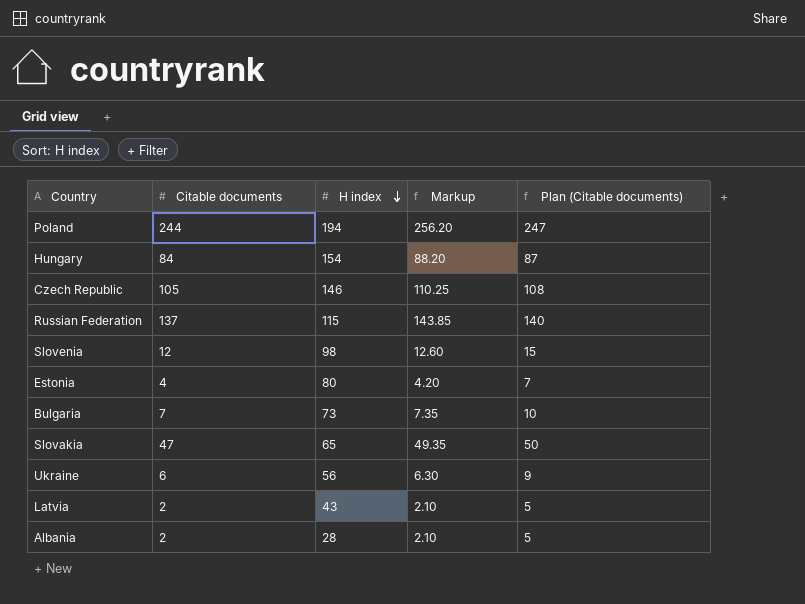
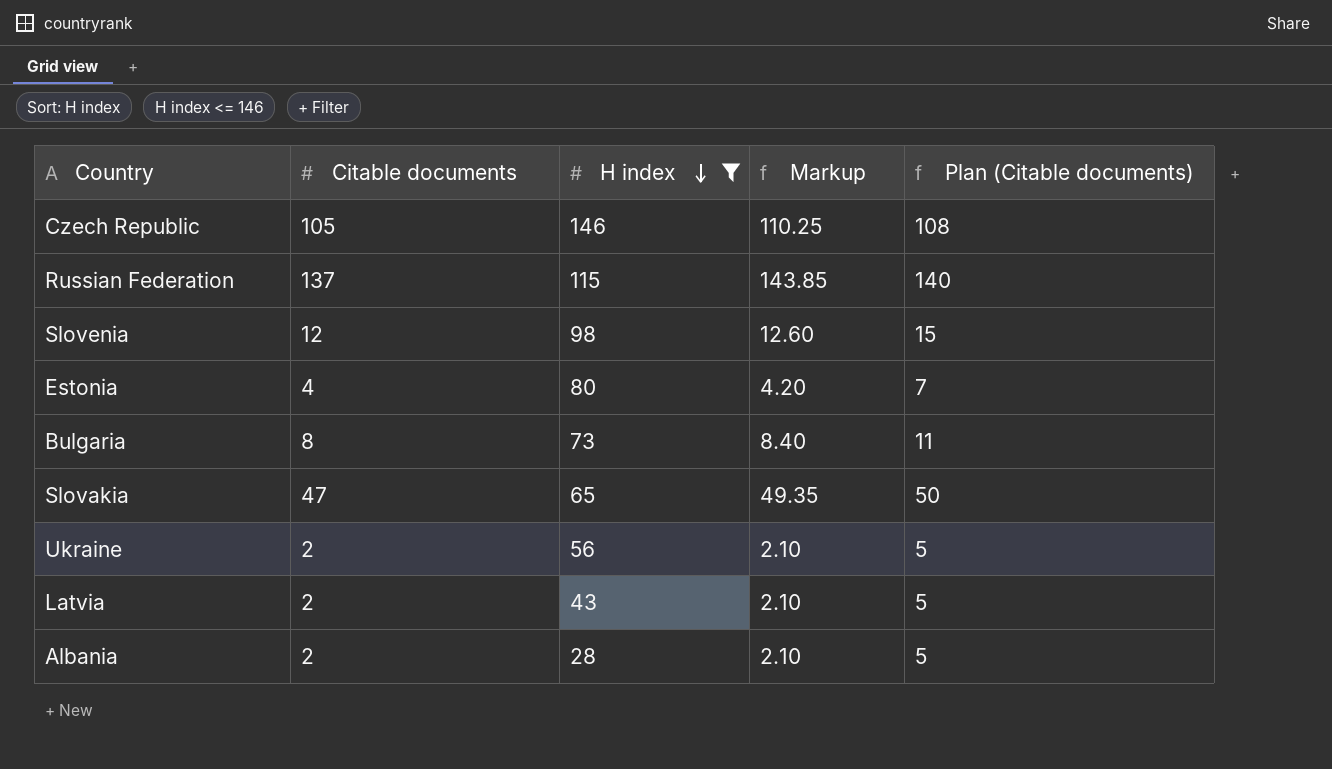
filter: none -> H index <= 146
Bulgaria | Citable documents: 7 -> 8
Bulgaria | Markup: 7.35 -> 8.40
Bulgaria | Plan (Citable documents): 10 -> 11
Ukraine | Citable documents: 6 -> 2
Ukraine | Markup: 6.30 -> 2.10
Ukraine | Plan (Citable documents): 9 -> 5

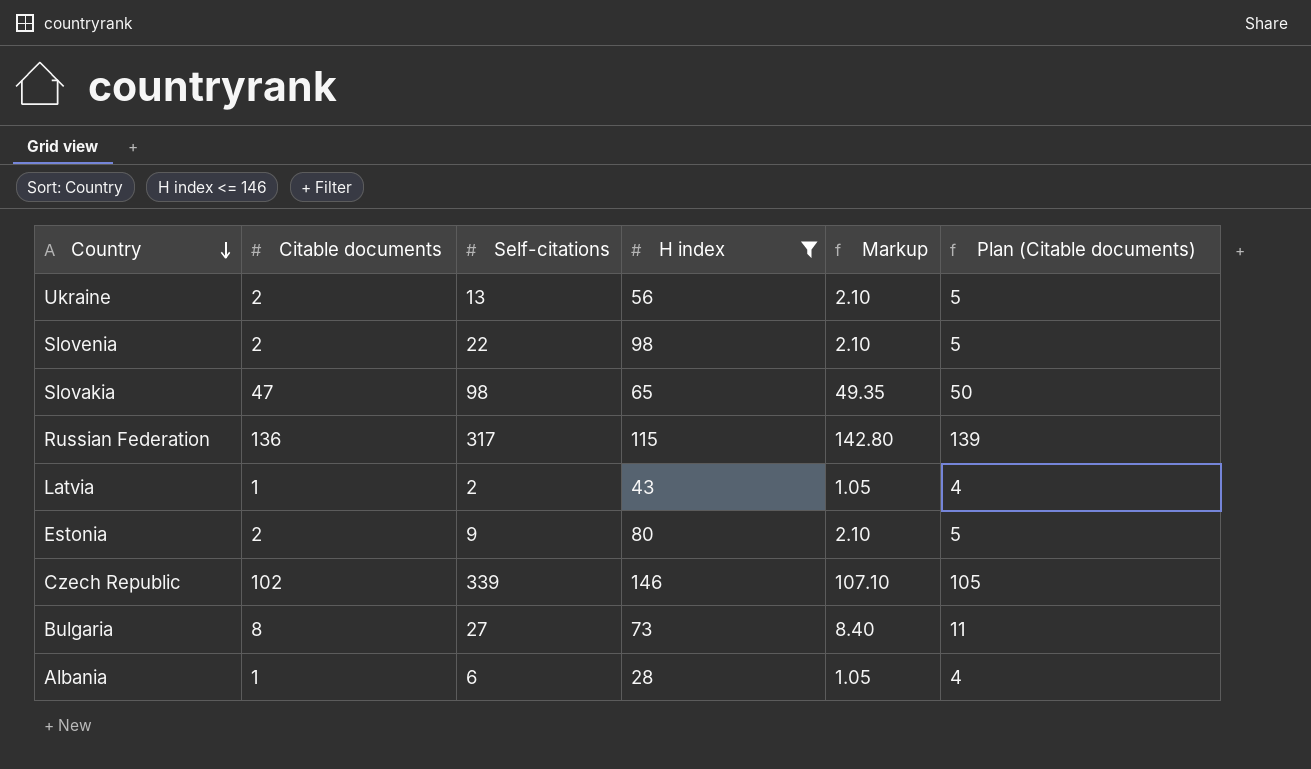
row order: H index descending -> Country descending
column Self-citations | position: none -> 3
Slovenia | Citable documents: 12 -> 2
Slovenia | Markup: 12.60 -> 2.10
Slovenia | Plan (Citable documents): 15 -> 5
Russian Federation | Citable documents: 137 -> 136
Russian Federation | Markup: 143.85 -> 142.80
Russian Federation | Plan (Citable documents): 140 -> 139
Latvia | Citable documents: 2 -> 1
Latvia | Markup: 2.10 -> 1.05
Latvia | Plan (Citable documents): 5 -> 4
Estonia | Citable documents: 4 -> 2
Estonia | Markup: 4.20 -> 2.10
Estonia | Plan (Citable documents): 7 -> 5
Czech Republic | Citable documents: 105 -> 102
Czech Republic | Markup: 110.25 -> 107.10
Czech Republic | Plan (Citable documents): 108 -> 105
Albania | Citable documents: 2 -> 1
Albania | Markup: 2.10 -> 1.05
Albania | Plan (Citable documents): 5 -> 4

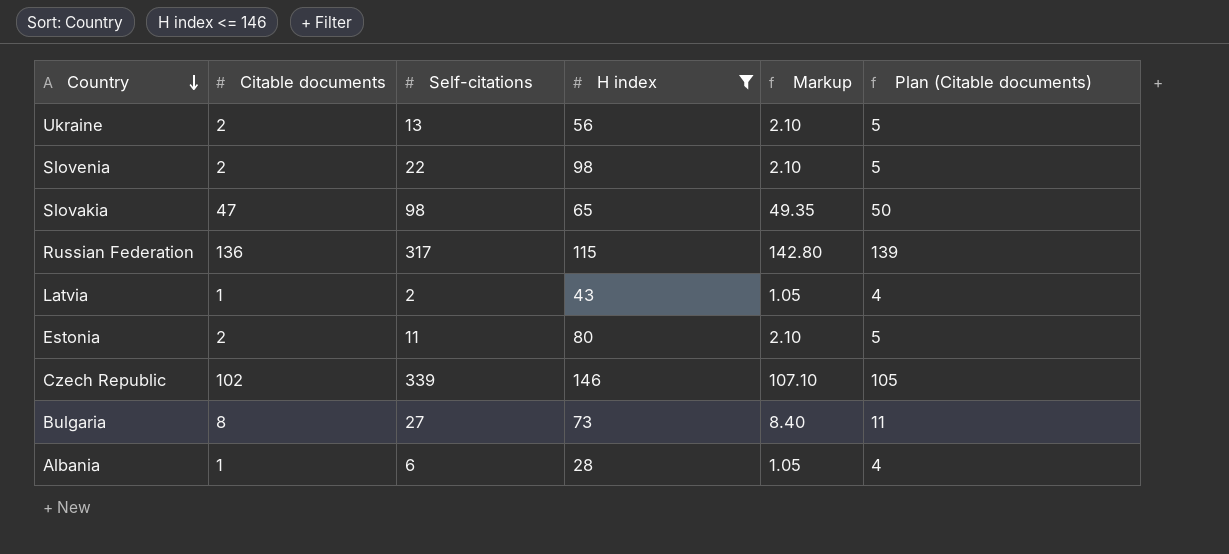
Estonia | Self-citations: 9 -> 11

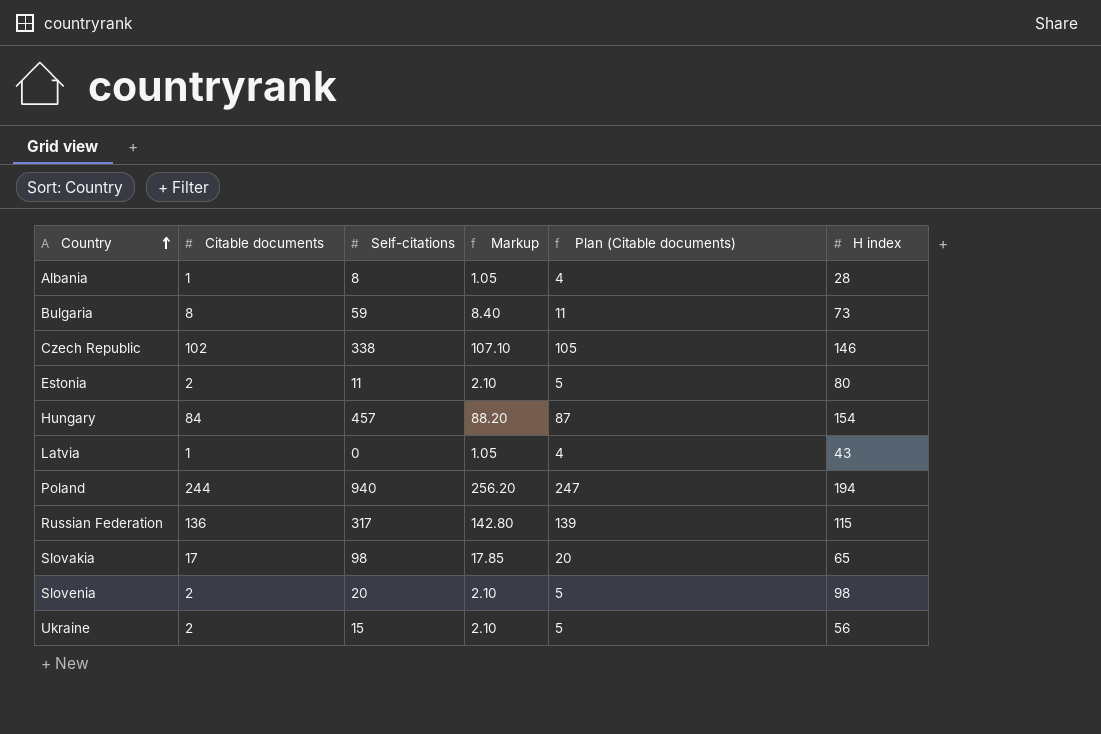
filter: H index <= 146 -> none
row order: Country descending -> Country ascending
column H index | position: 4 -> 6
Albania | Self-citations: 6 -> 8
Bulgaria | Self-citations: 27 -> 59
Czech Republic | Self-citations: 339 -> 338
Latvia | Self-citations: 2 -> 0
Slovakia | Citable documents: 47 -> 17
Slovakia | Markup: 49.35 -> 17.85
Slovakia | Plan (Citable documents): 50 -> 20
Slovenia | Self-citations: 22 -> 20
Ukraine | Self-citations: 13 -> 15

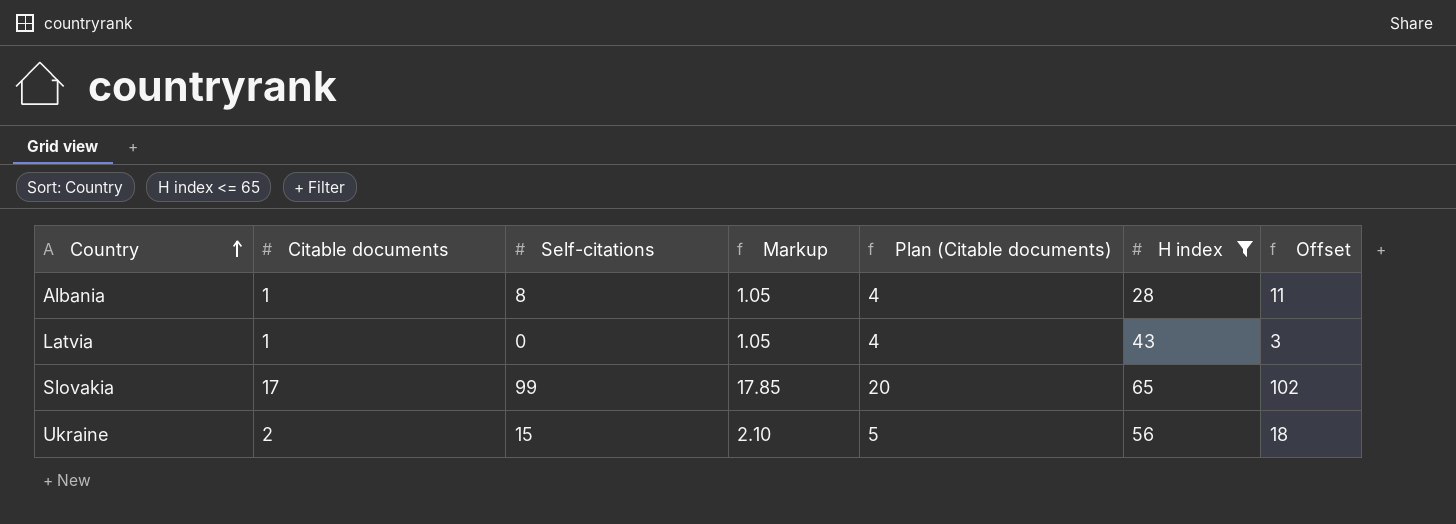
filter: none -> H index <= 65
column Offset | formula: none -> [Self-citations] + 3
Slovakia | Self-citations: 98 -> 99

